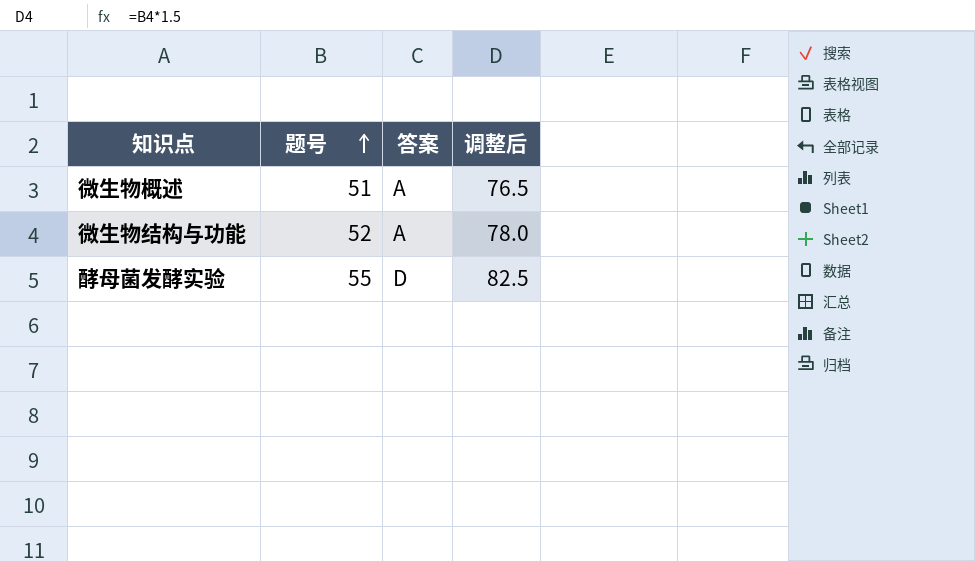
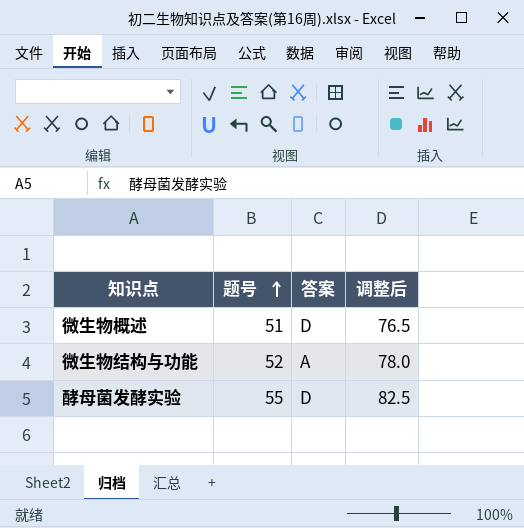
微生物概述 | 答案: A -> D

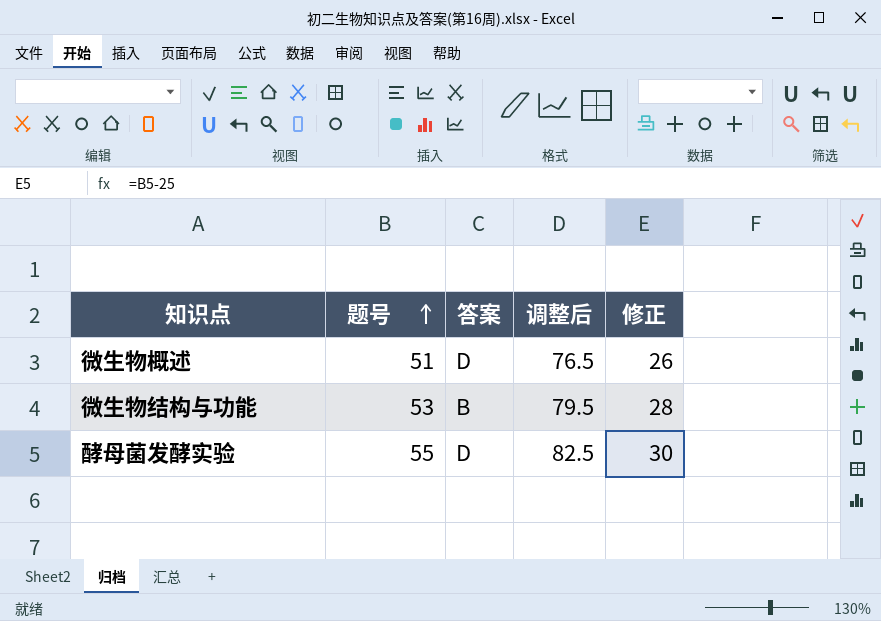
column 修正 | formula: none -> [题号] - 25
微生物结构与功能 | 题号: 52 -> 53
微生物结构与功能 | 答案: A -> B
微生物结构与功能 | 调整后: 78.0 -> 79.5

